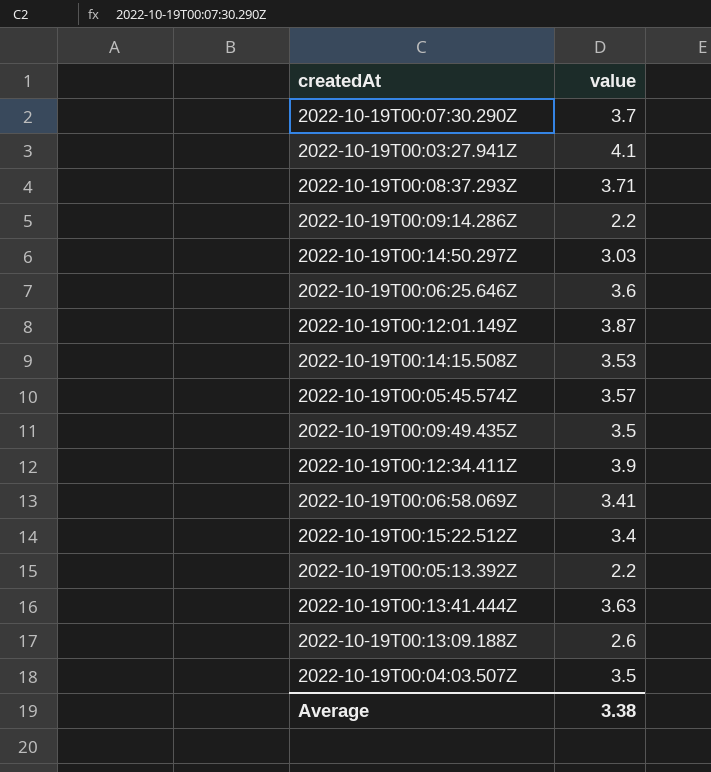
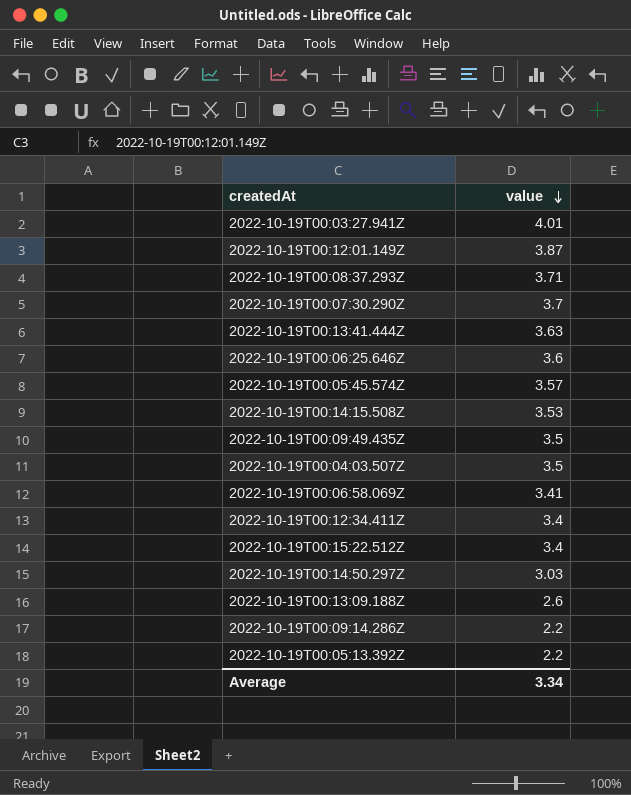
row order: none -> value descending
2022-10-19T00:03:27.941Z | value: 4.1 -> 4.01
2022-10-19T00:12:34.411Z | value: 3.9 -> 3.4
Average | value: 3.38 -> 3.34

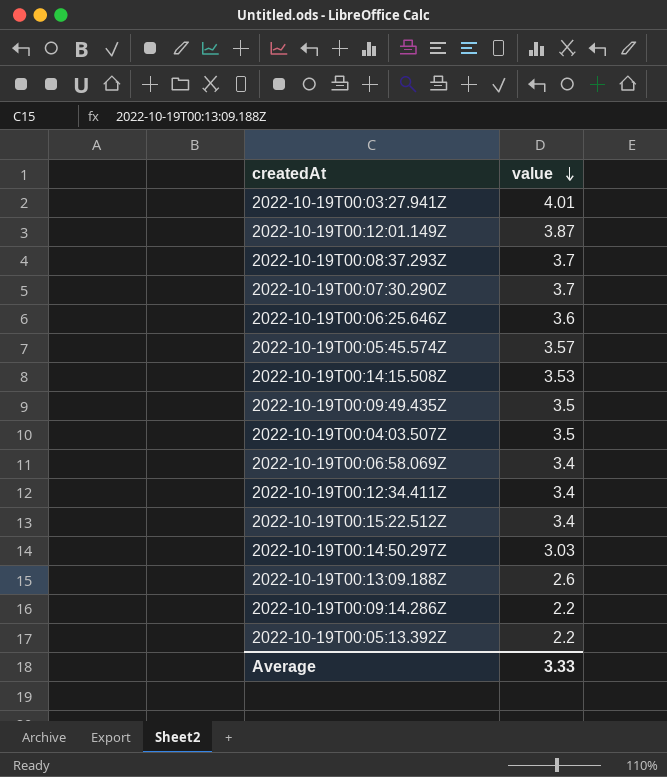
row 2022-10-19T00:13:41.444Z: 3.63 -> none
2022-10-19T00:08:37.293Z | value: 3.71 -> 3.7
2022-10-19T00:06:58.069Z | value: 3.41 -> 3.4
Average | value: 3.34 -> 3.33

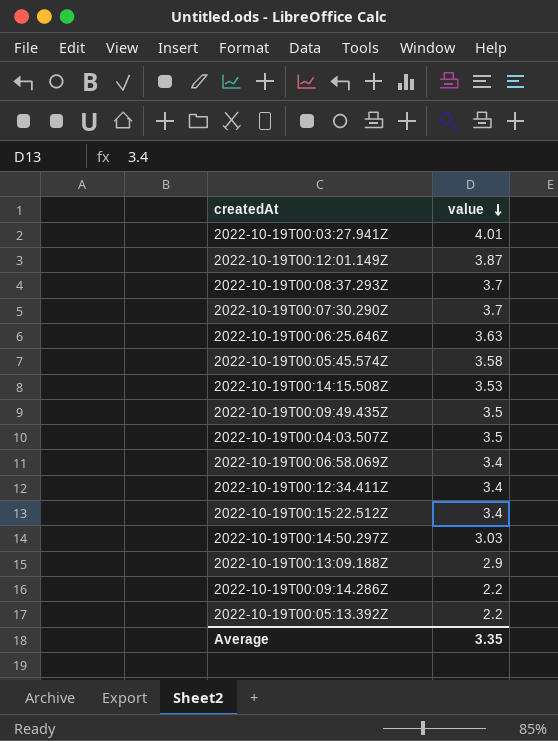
2022-10-19T00:06:25.646Z | value: 3.6 -> 3.63
2022-10-19T00:05:45.574Z | value: 3.57 -> 3.58
2022-10-19T00:13:09.188Z | value: 2.6 -> 2.9
Average | value: 3.33 -> 3.35

